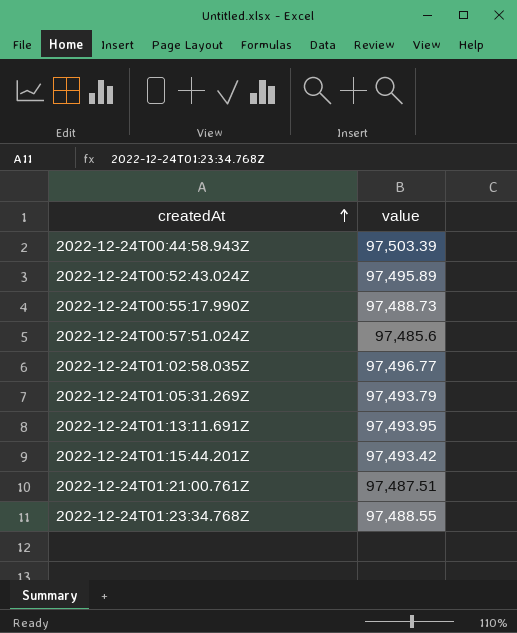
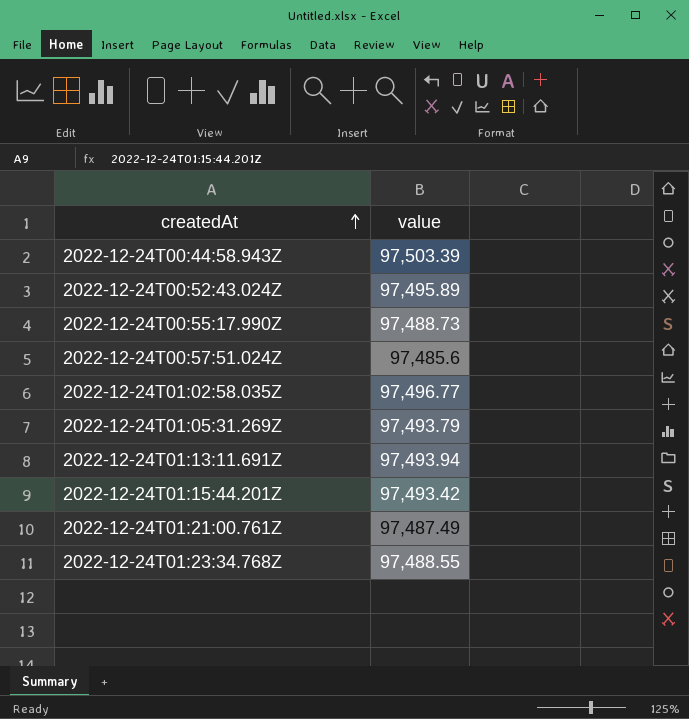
2022-12-24T01:13:11.691Z | value: 97,493.95 -> 97,493.94
2022-12-24T01:21:00.761Z | value: 97,487.51 -> 97,487.49

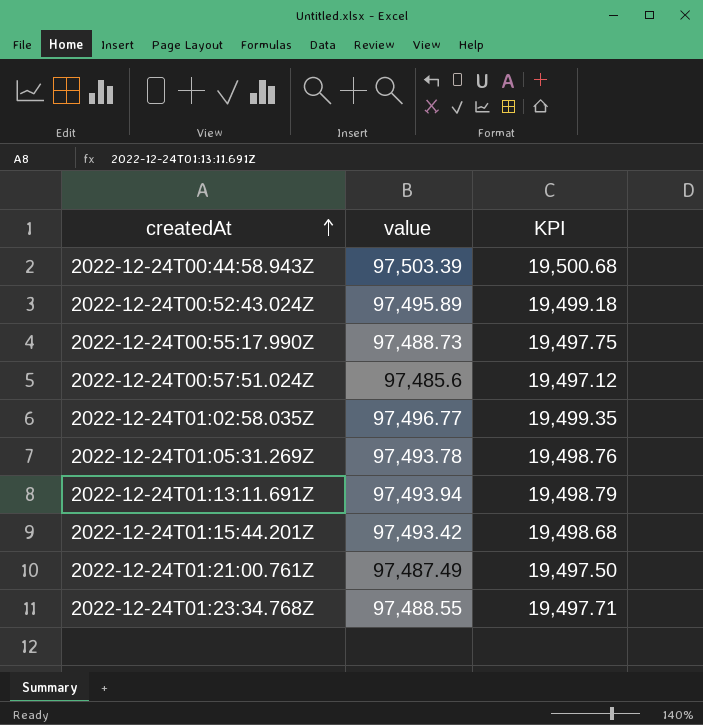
column KPI | formula: none -> [value] * 0.2
2022-12-24T01:05:31.269Z | value: 97,493.79 -> 97,493.78

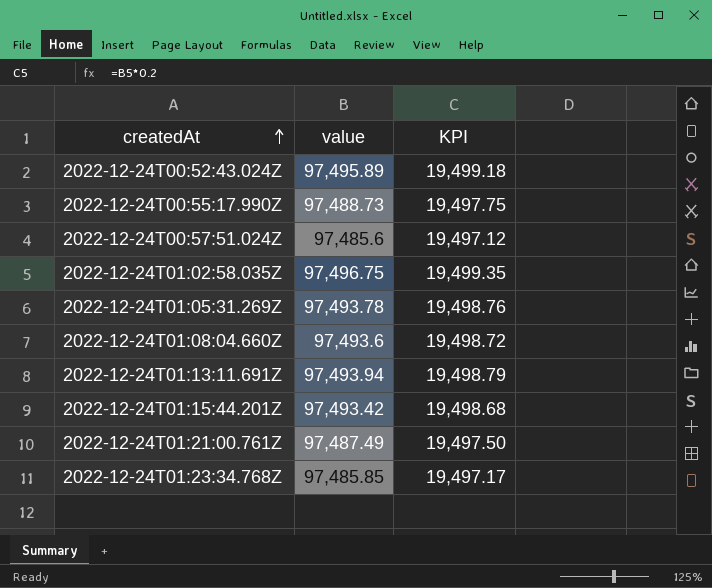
row 2022-12-24T00:44:58.943Z: 97,503.39 | 19,500.68 -> none
2022-12-24T01:02:58.035Z | value: 97,496.77 -> 97,496.75
row 2022-12-24T01:08:04.660Z: none -> 97,493.6 | 19,498.72
2022-12-24T01:23:34.768Z | value: 97,488.55 -> 97,485.85
2022-12-24T01:23:34.768Z | KPI: 19,497.71 -> 19,497.17

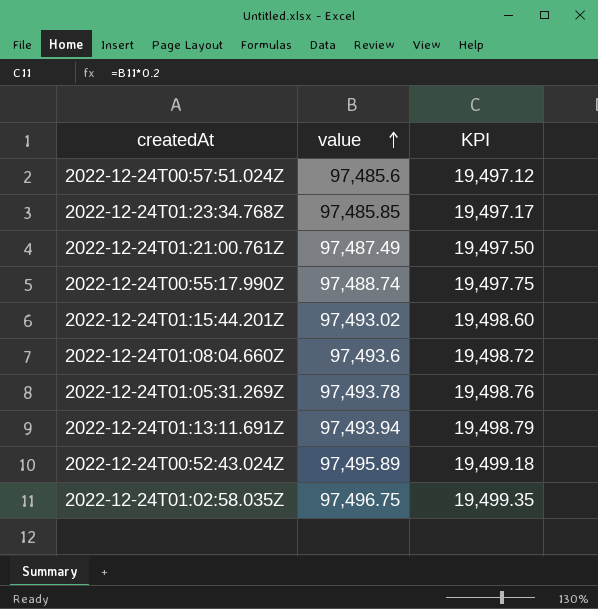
row order: createdAt ascending -> value ascending
2022-12-24T00:55:17.990Z | value: 97,488.73 -> 97,488.74
2022-12-24T01:15:44.201Z | value: 97,493.42 -> 97,493.02
2022-12-24T01:15:44.201Z | KPI: 19,498.68 -> 19,498.60

